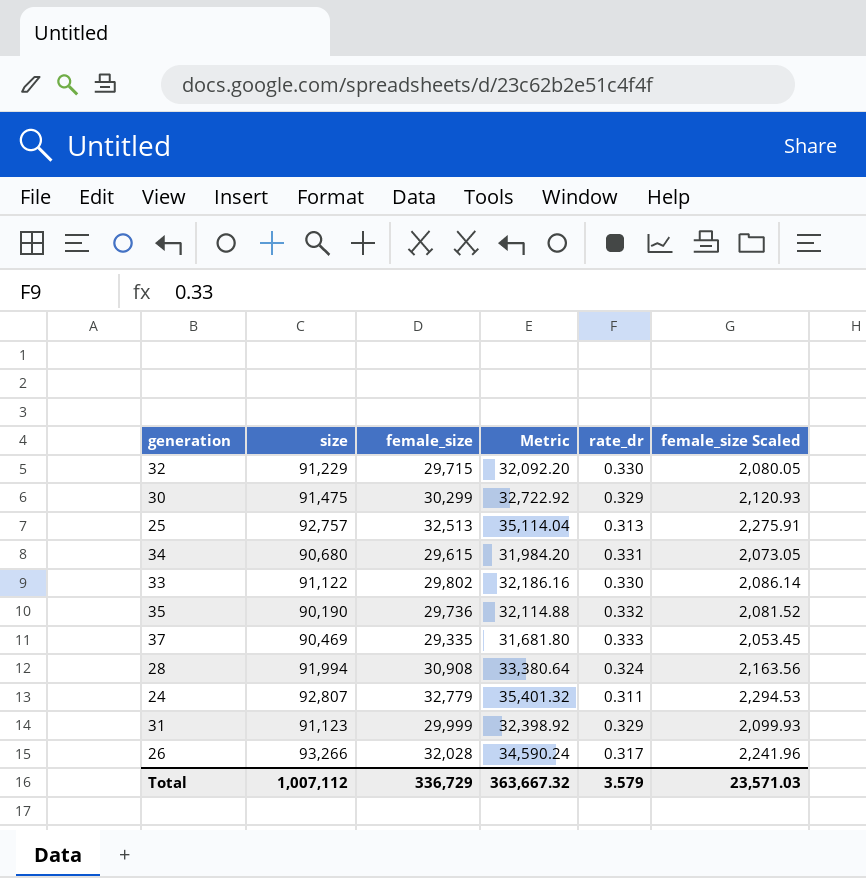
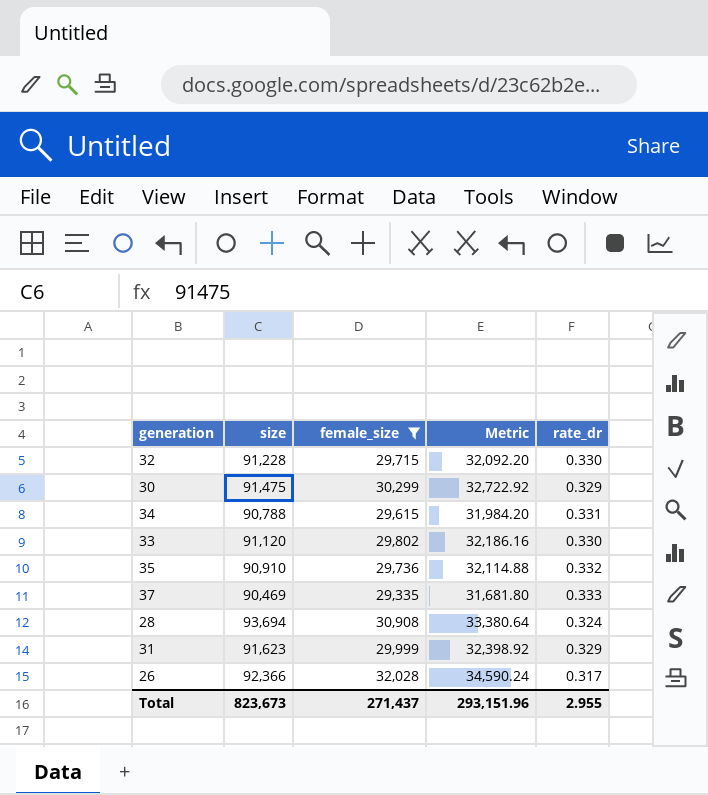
filter: none -> female_size <= 32,028
column female_size Scaled | formula: [female_size] * 0.07 -> none
32 | size: 91,229 -> 91,228
34 | size: 90,680 -> 90,788
33 | size: 91,122 -> 91,120
35 | size: 90,190 -> 90,910
28 | size: 91,994 -> 93,694
31 | size: 91,123 -> 91,623
26 | size: 93,266 -> 92,366
Total | size: 1,007,112 -> 823,673
Total | female_size: 336,729 -> 271,437
Total | Metric: 363,667.32 -> 293,151.96
Total | rate_dr: 3.579 -> 2.955

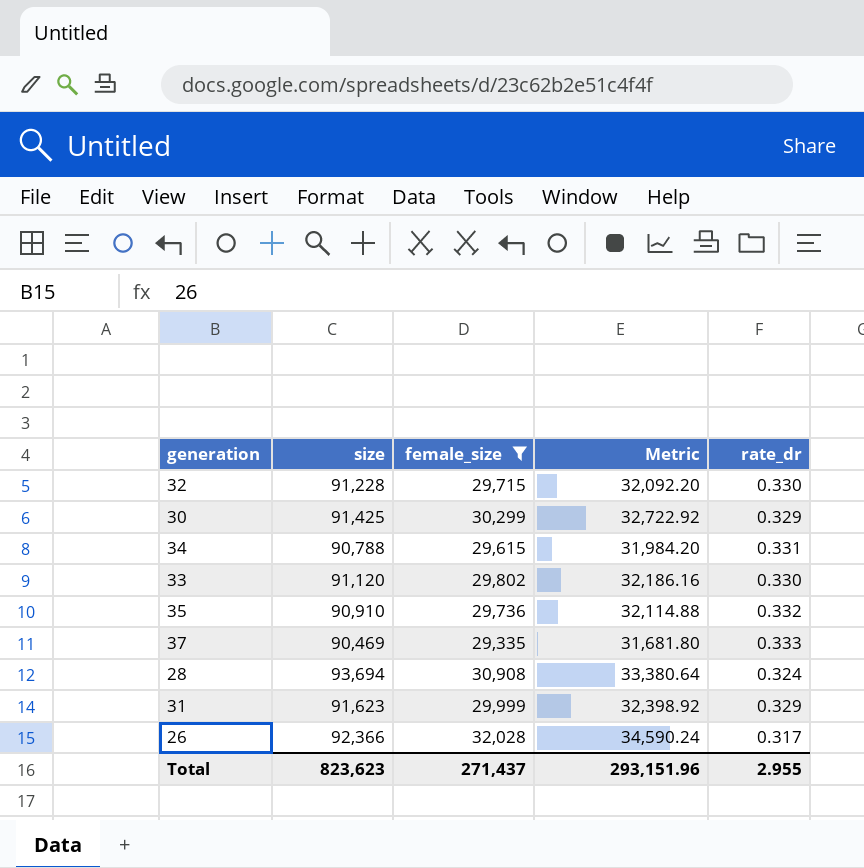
30 | size: 91,475 -> 91,425
Total | size: 823,673 -> 823,623

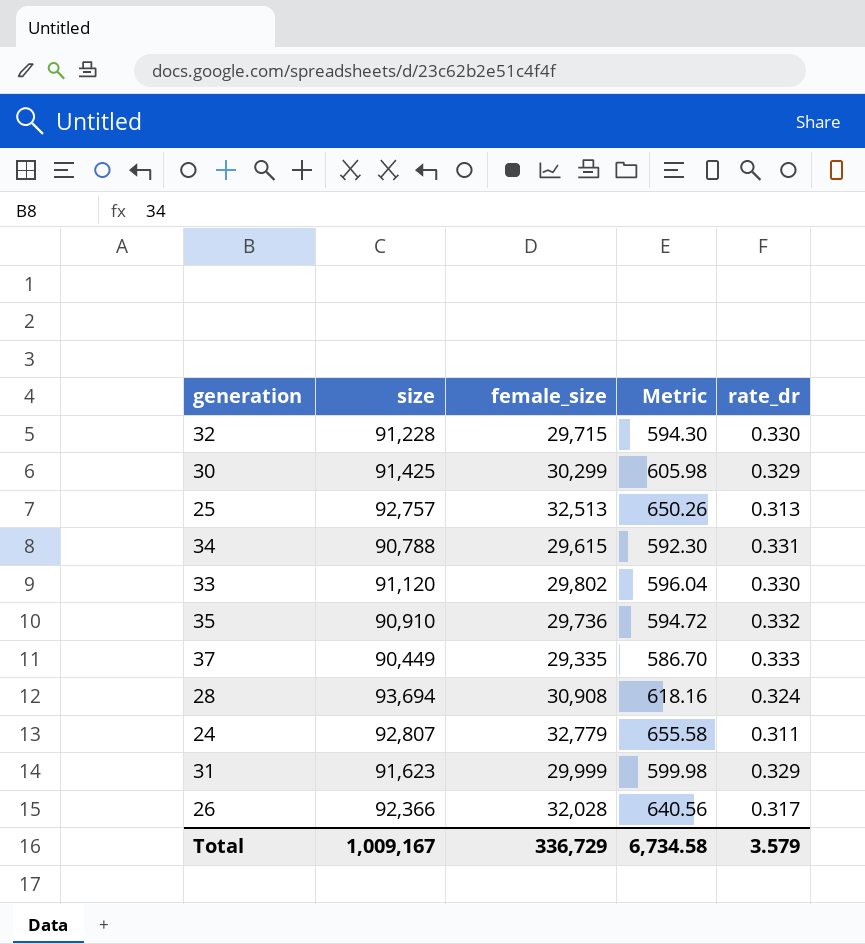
filter: female_size <= 32,028 -> none
column Metric | formula: [female_size] * 1.08 -> [female_size] * 0.02
37 | size: 90,469 -> 90,449
Total | size: 823,623 -> 1,009,167
Total | female_size: 271,437 -> 336,729
Total | Metric: 293,151.96 -> 6,734.58
Total | rate_dr: 2.955 -> 3.579

